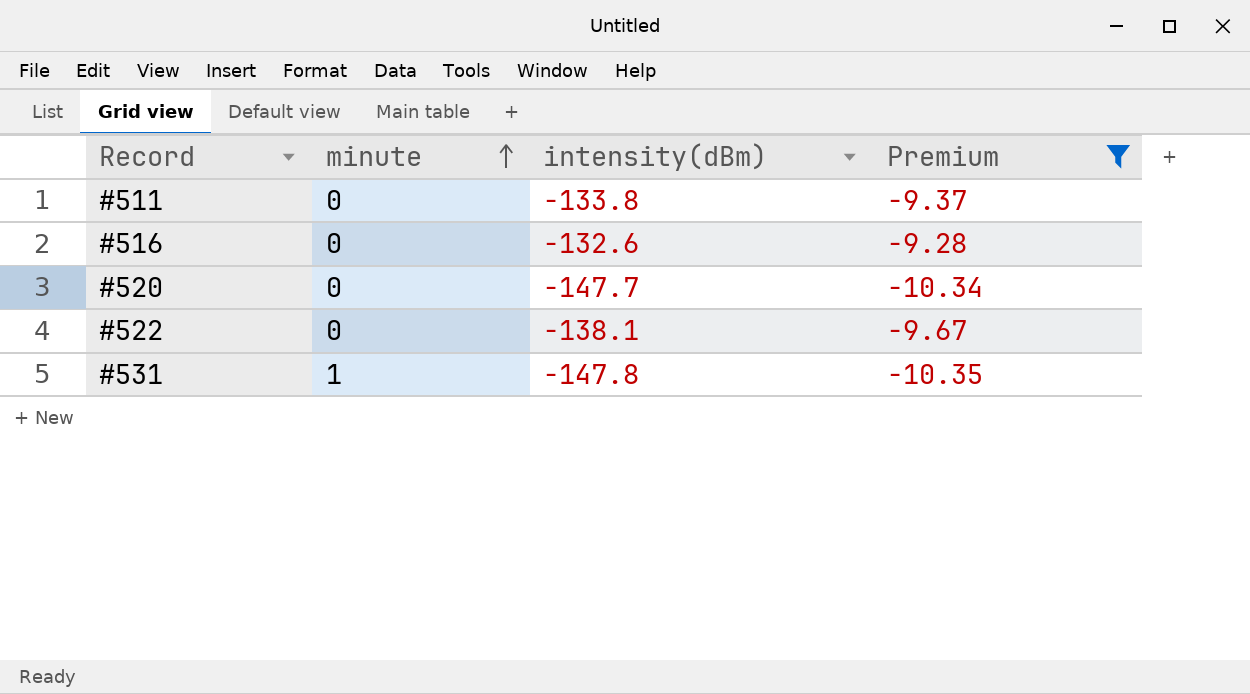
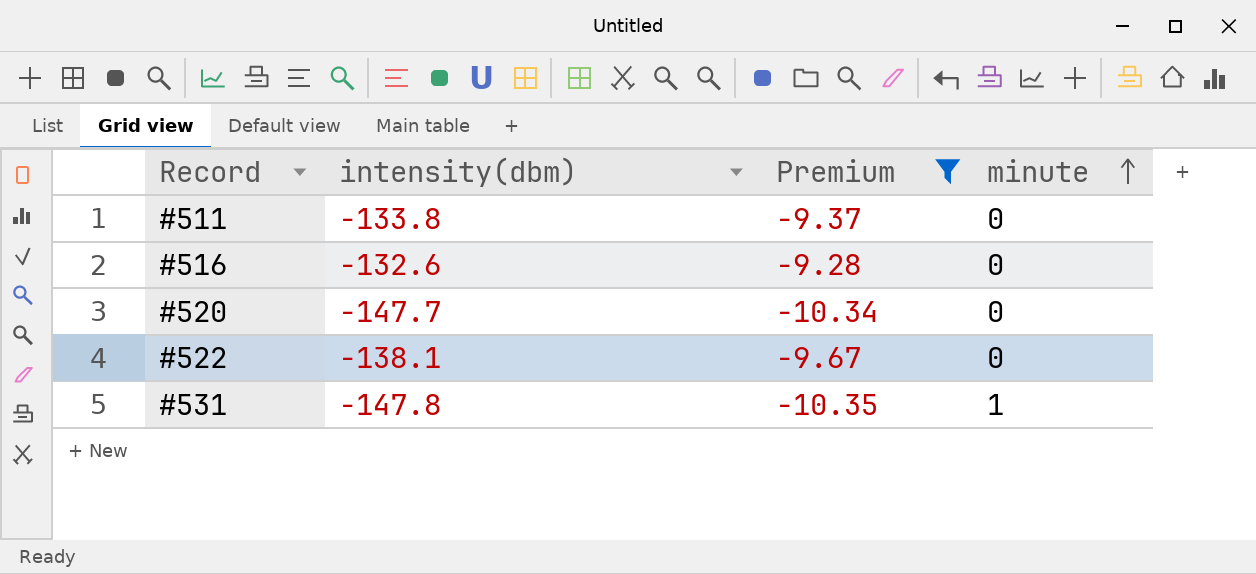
column name: intensity(dBm) -> intensity(dbm)
column minute | position: 2 -> 4

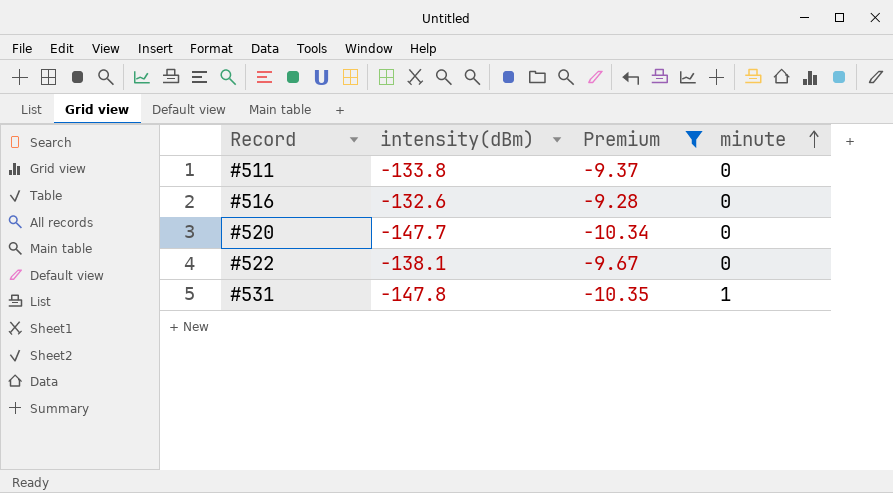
column name: intensity(dbm) -> intensity(dBm)

